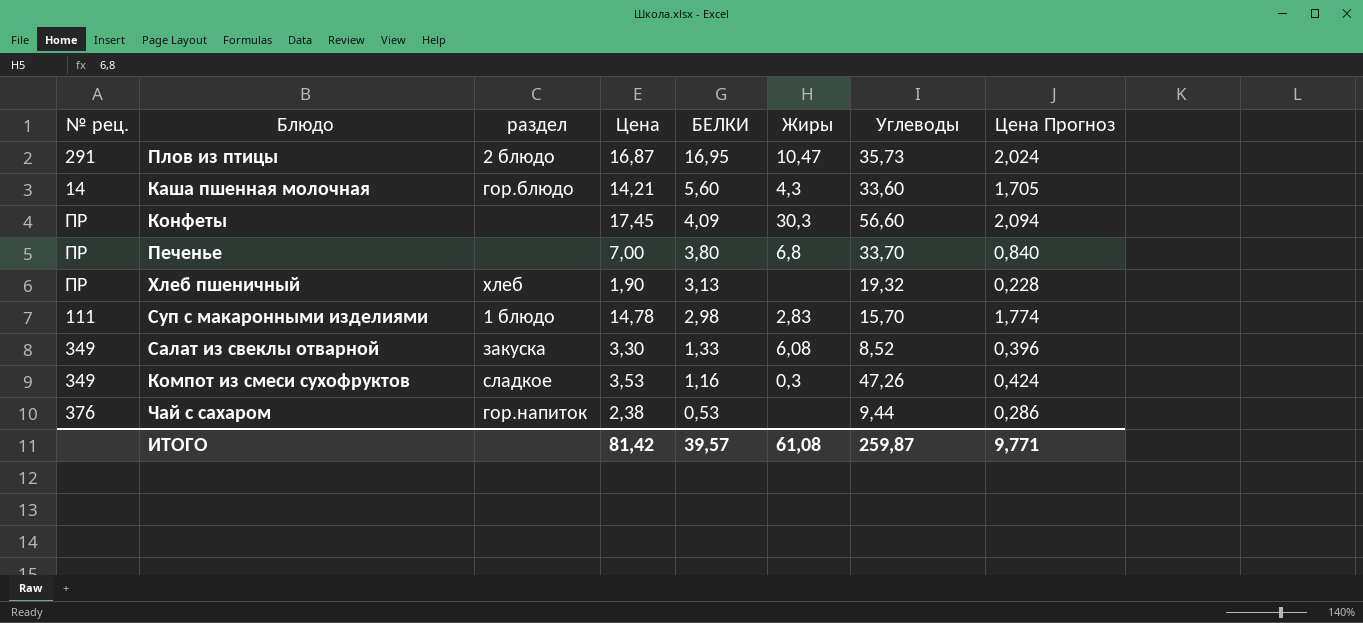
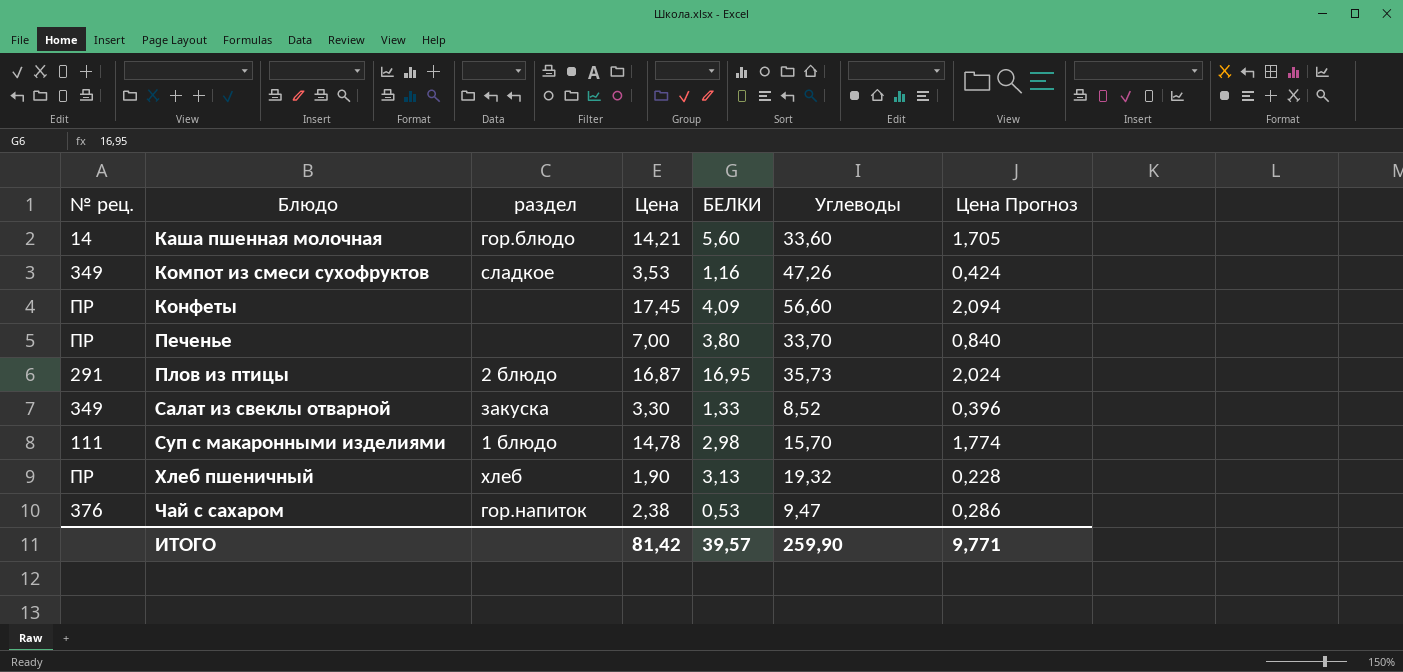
row order: БЕЛКИ descending -> Блюдо ascending
column Жиры | position: 6 -> none
Чай с сахаром | Углеводы: 9,44 -> 9,47
ИТОГО | Углеводы: 259,87 -> 259,90

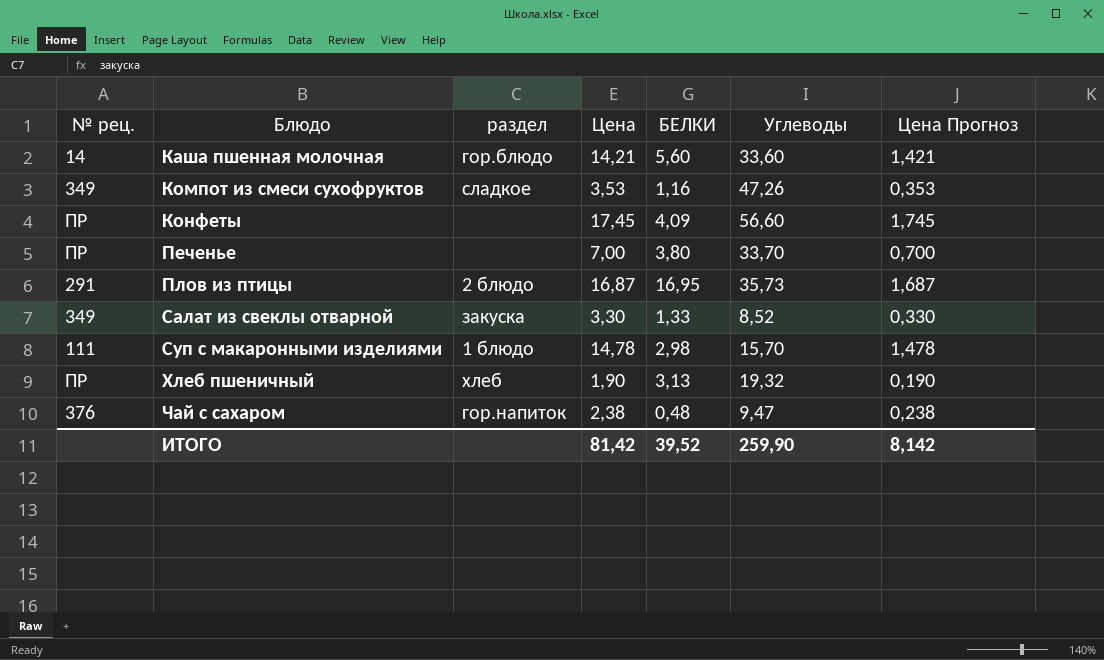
column Цена Прогноз | formula: [Цена] * 0,12 -> [Цена] * 0,1
Чай с сахаром | БЕЛКИ: 0,53 -> 0,48
ИТОГО | БЕЛКИ: 39,57 -> 39,52
ИТОГО | Цена Прогноз: 9,771 -> 8,142

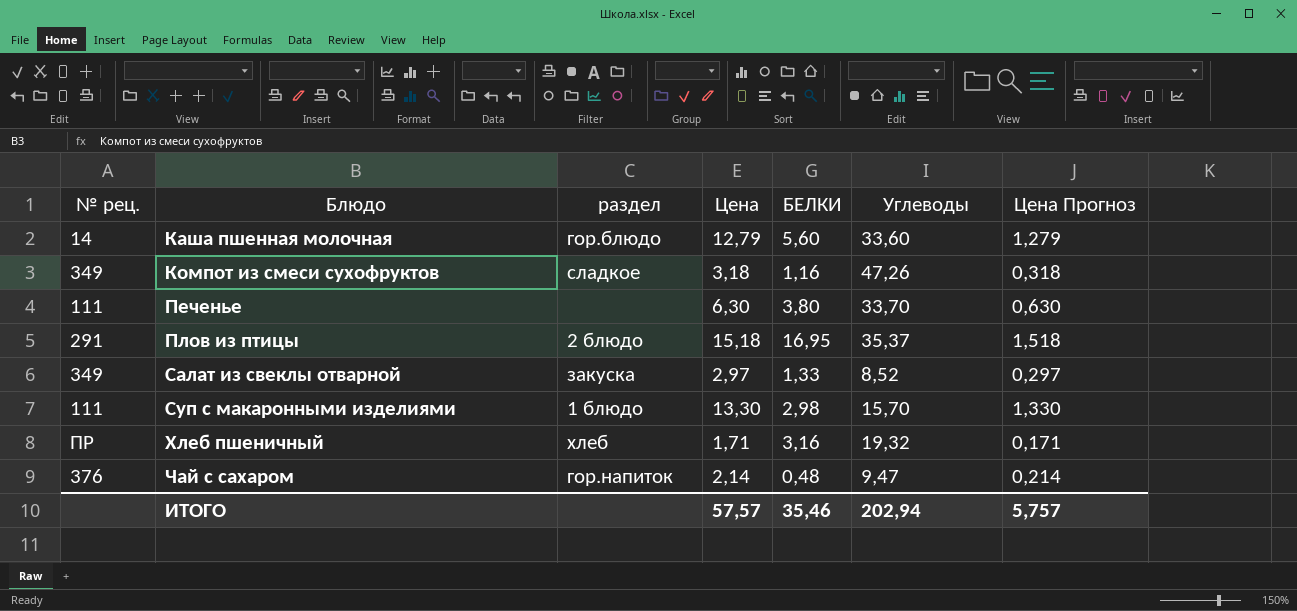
row Конфеты: ПР | none | 17,45 | 4,09 | 56,60 | 1,745 -> none
Каша пшенная молочная | Цена: 14,21 -> 12,79
Каша пшенная молочная | Цена Прогноз: 1,421 -> 1,279
Компот из смеси сухофруктов | Цена: 3,53 -> 3,18
Компот из смеси сухофруктов | Цена Прогноз: 0,353 -> 0,318
Печенье | № рец.: ПР -> 111
Печенье | Цена: 7,00 -> 6,30
Печенье | Цена Прогноз: 0,700 -> 0,630
Плов из птицы | Цена: 16,87 -> 15,18
Плов из птицы | Углеводы: 35,73 -> 35,37
Плов из птицы | Цена Прогноз: 1,687 -> 1,518
Салат из свеклы отварной | Цена: 3,30 -> 2,97
Салат из свеклы отварной | Цена Прогноз: 0,330 -> 0,297
Суп с макаронными изделиями | Цена: 14,78 -> 13,30
Суп с макаронными изделиями | Цена Прогноз: 1,478 -> 1,330
Хлеб пшеничный | Цена: 1,90 -> 1,71
Хлеб пшеничный | БЕЛКИ: 3,13 -> 3,16
Хлеб пшеничный | Цена Прогноз: 0,190 -> 0,171
Чай с сахаром | Цена: 2,38 -> 2,14
Чай с сахаром | Цена Прогноз: 0,238 -> 0,214
ИТОГО | Цена: 81,42 -> 57,57
ИТОГО | БЕЛКИ: 39,52 -> 35,46
ИТОГО | Углеводы: 259,90 -> 202,94
ИТОГО | Цена Прогноз: 8,142 -> 5,757

